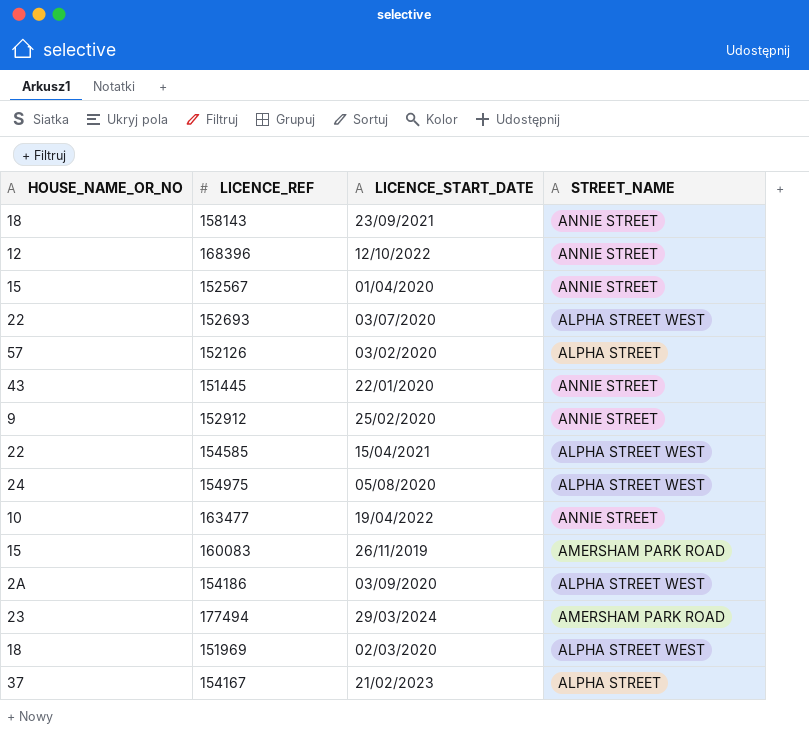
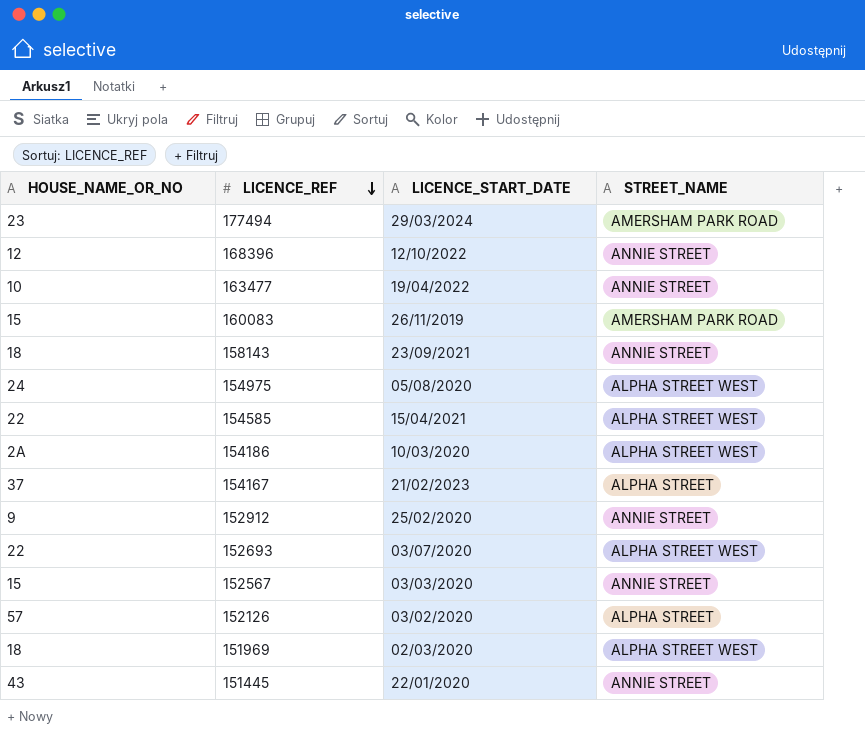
row order: none -> LICENCE_REF descending
154186 | LICENCE_START_DATE: 03/09/2020 -> 10/03/2020
152567 | LICENCE_START_DATE: 01/04/2020 -> 03/03/2020

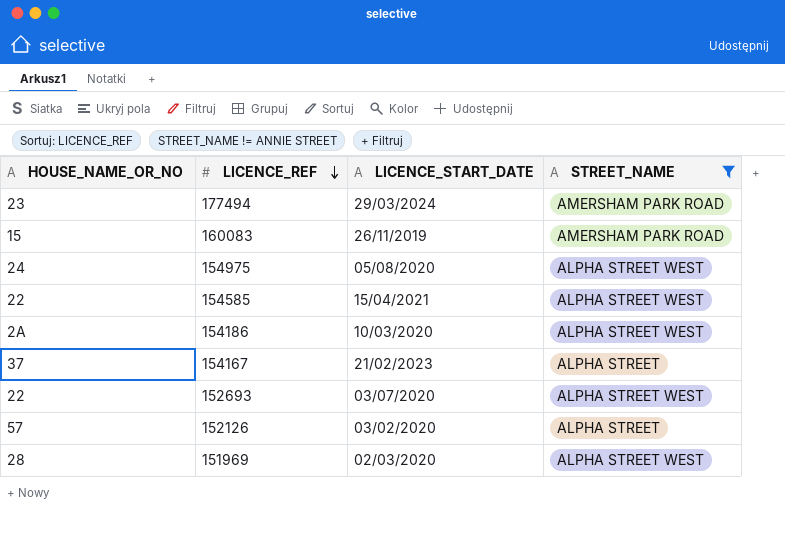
filter: none -> STREET_NAME != ANNIE STREET
151969 | HOUSE_NAME_OR_NO: 18 -> 28

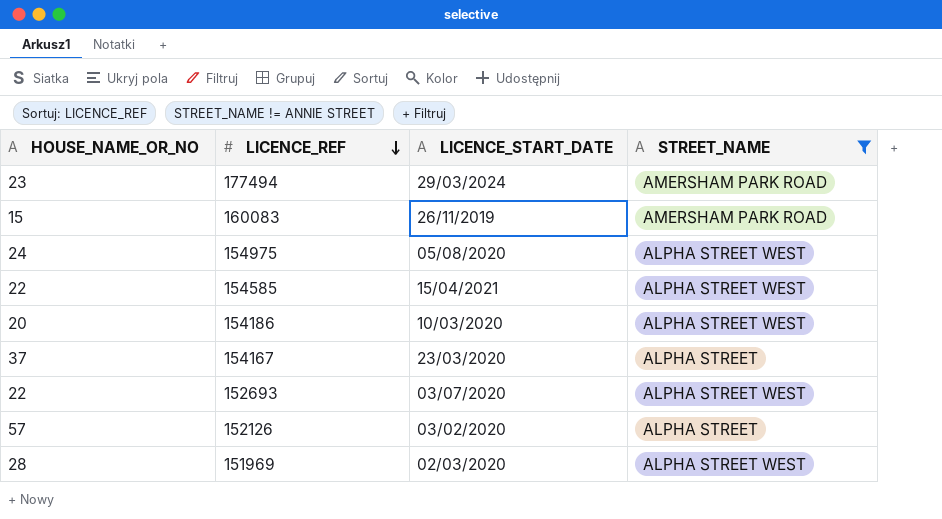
154186 | HOUSE_NAME_OR_NO: 2A -> 20
154167 | LICENCE_START_DATE: 21/02/2023 -> 23/03/2020

